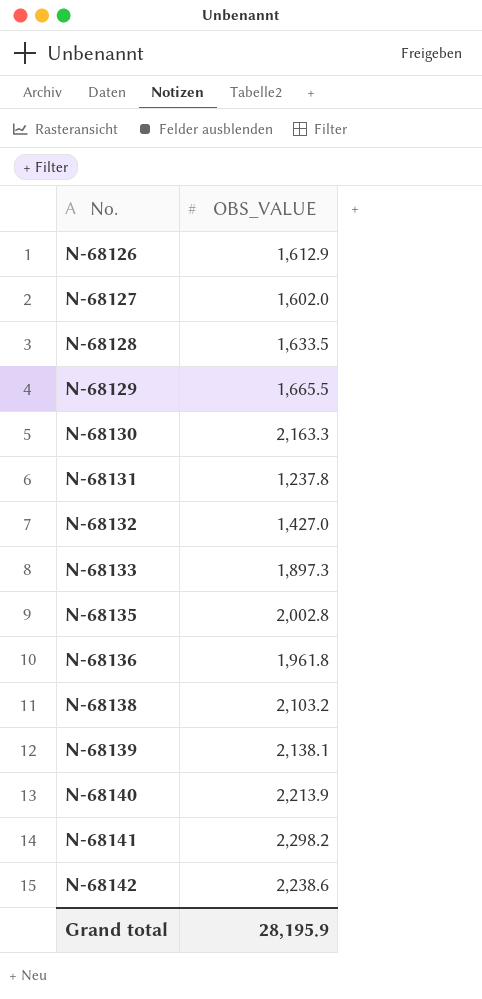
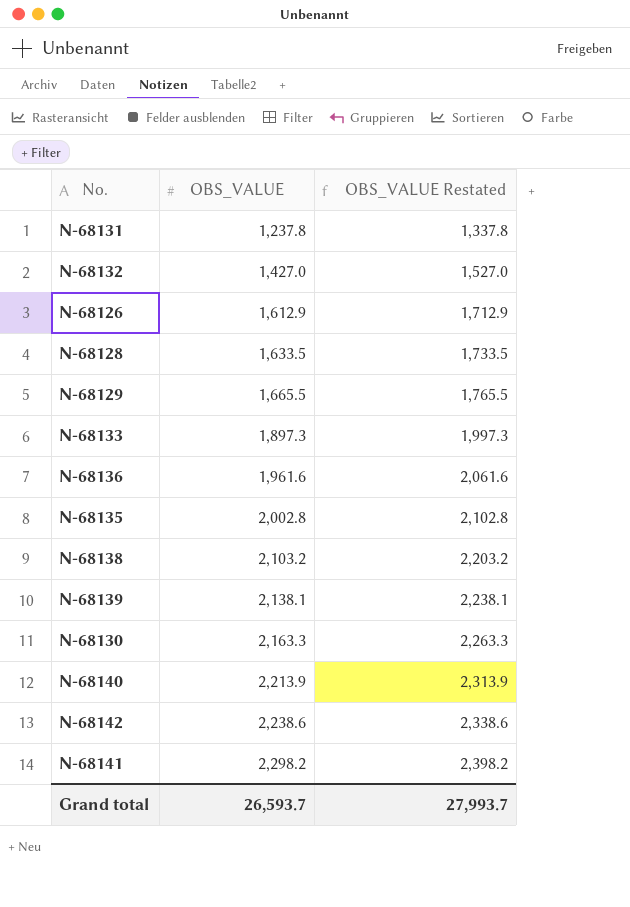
row order: No. ascending -> OBS_VALUE ascending
column OBS_VALUE Restated | formula: none -> [OBS_VALUE] + 100
row N-68127: 1,602.0 -> none
N-68136 | OBS_VALUE: 1,961.8 -> 1,961.6
Grand total | OBS_VALUE: 28,195.9 -> 26,593.7

